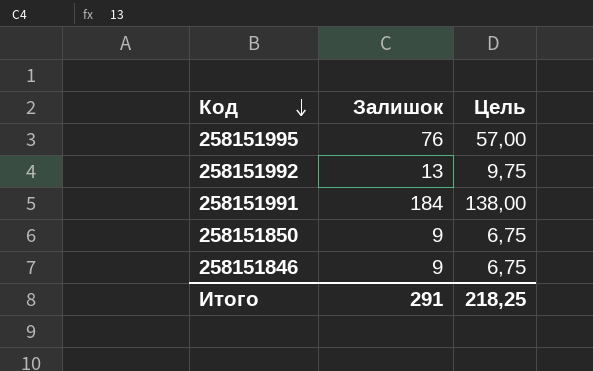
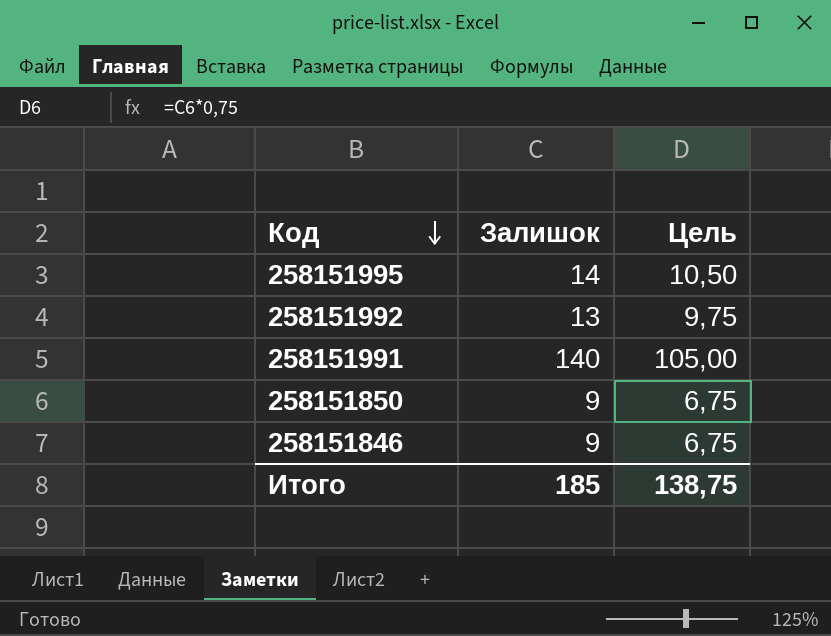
258151995 | Залишок: 76 -> 14
258151995 | Цель: 57,00 -> 10,50
258151991 | Залишок: 184 -> 140
258151991 | Цель: 138,00 -> 105,00
Итого | Залишок: 291 -> 185
Итого | Цель: 218,25 -> 138,75

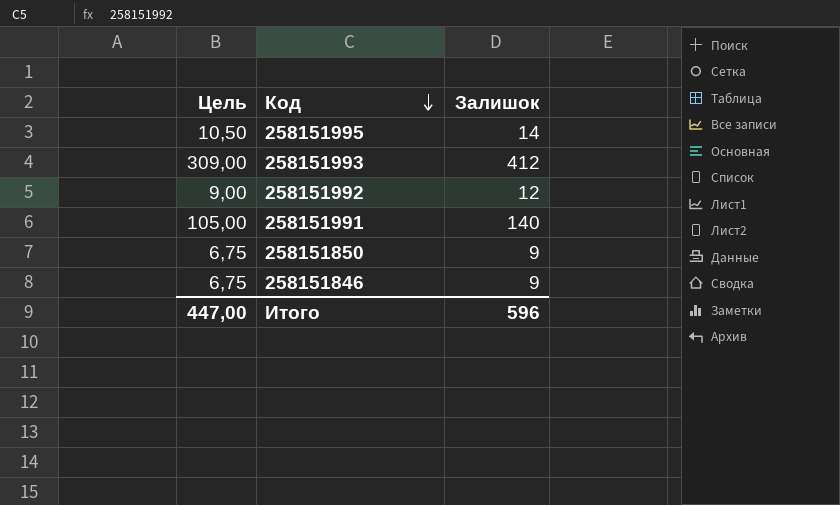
column Цель | position: 3 -> 1
row 258151993: none -> 309,00 | 412
258151992 | Цель: 9,75 -> 9,00
258151992 | Залишок: 13 -> 12
Итого | Цель: 138,75 -> 447,00
Итого | Залишок: 185 -> 596

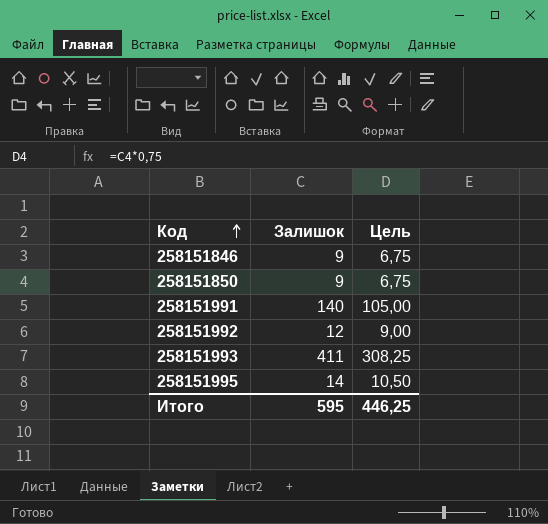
row order: Код descending -> Код ascending
column Цель | position: 1 -> 3
258151993 | Залишок: 412 -> 411
258151993 | Цель: 309,00 -> 308,25
Итого | Залишок: 596 -> 595
Итого | Цель: 447,00 -> 446,25

